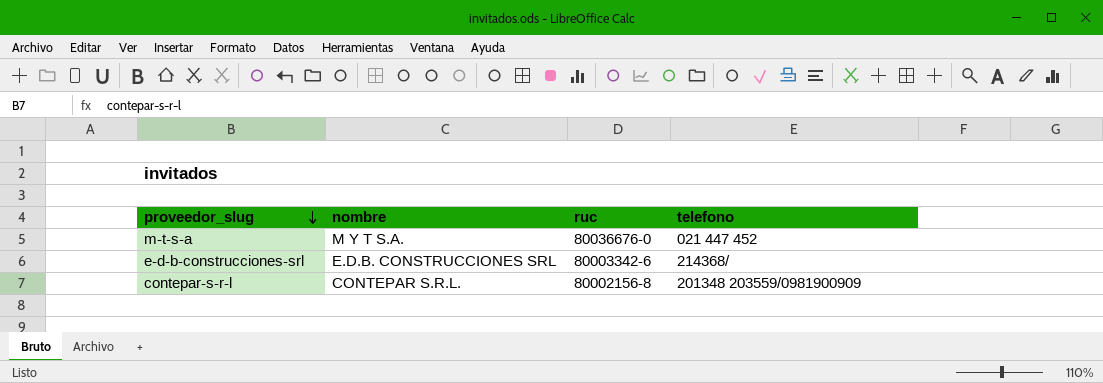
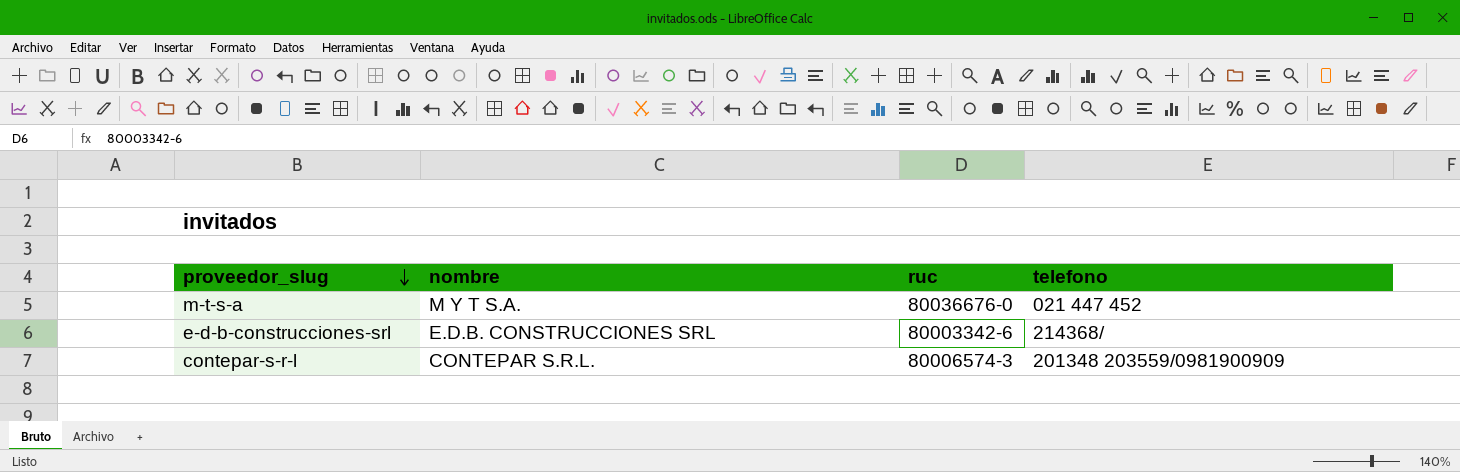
contepar-s-r-l | ruc: 80002156-8 -> 80006574-3

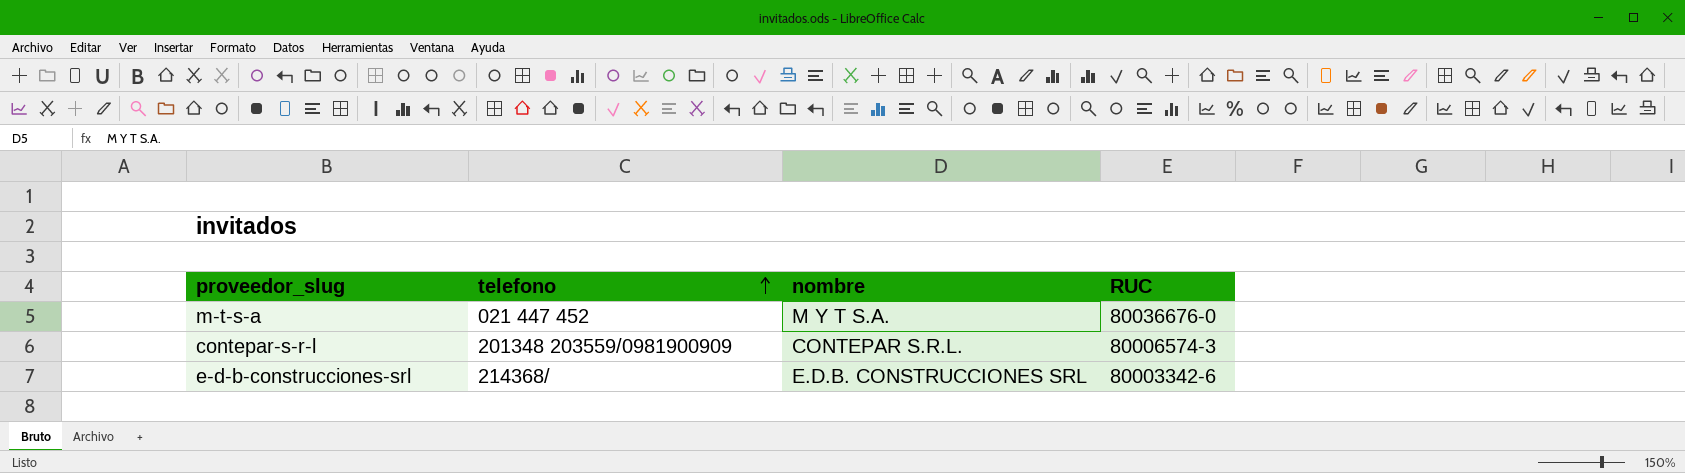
row order: proveedor_slug descending -> telefono ascending
column telefono | position: 4 -> 2
column name: ruc -> RUC

